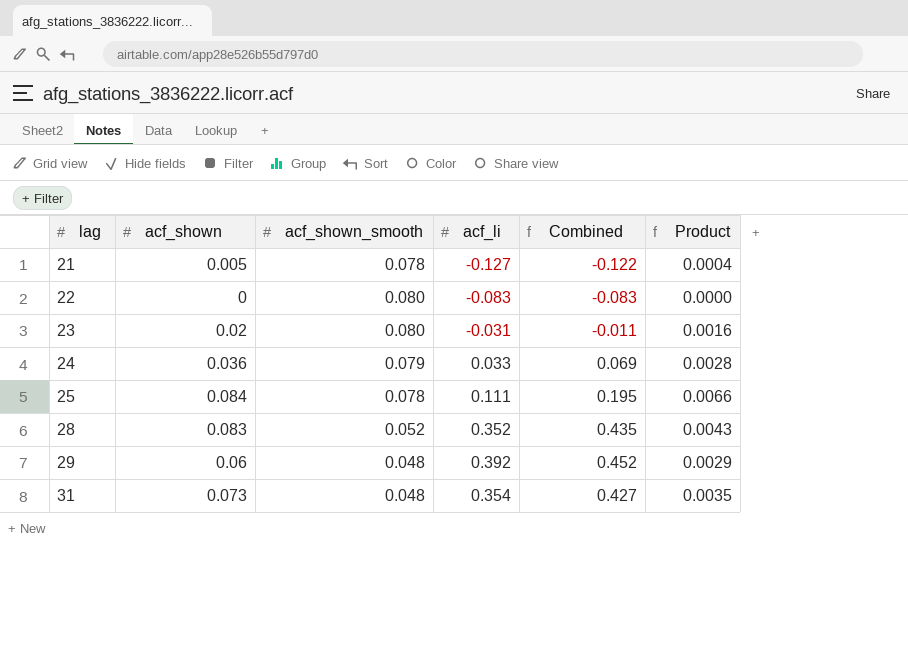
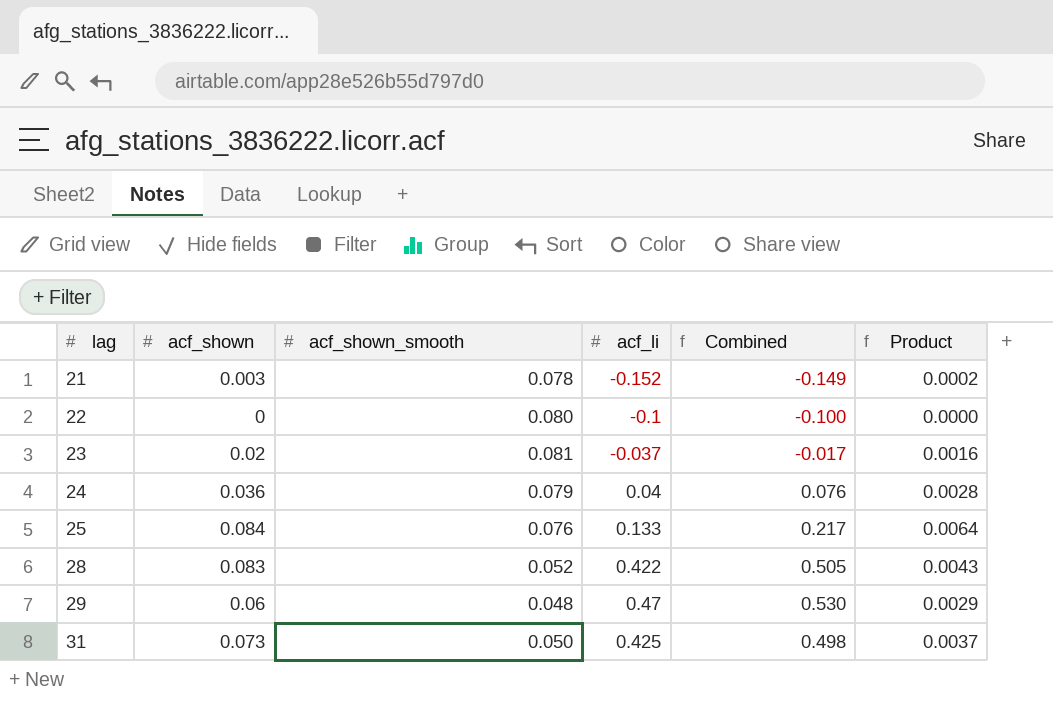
21 | acf_shown: 0.005 -> 0.003
21 | acf_li: -0.127 -> -0.152
21 | Combined: -0.122 -> -0.149
21 | Product: 0.0004 -> 0.0002
22 | acf_li: -0.083 -> -0.1
22 | Combined: -0.083 -> -0.100
23 | acf_shown_smooth: 0.080 -> 0.081
23 | acf_li: -0.031 -> -0.037
23 | Combined: -0.011 -> -0.017
24 | acf_li: 0.033 -> 0.04
24 | Combined: 0.069 -> 0.076
25 | acf_shown_smooth: 0.078 -> 0.076
25 | acf_li: 0.111 -> 0.133
25 | Combined: 0.195 -> 0.217
25 | Product: 0.0066 -> 0.0064
28 | acf_li: 0.352 -> 0.422
28 | Combined: 0.435 -> 0.505
29 | acf_li: 0.392 -> 0.47
29 | Combined: 0.452 -> 0.530
31 | acf_shown_smooth: 0.048 -> 0.050
31 | acf_li: 0.354 -> 0.425
31 | Combined: 0.427 -> 0.498
31 | Product: 0.0035 -> 0.0037

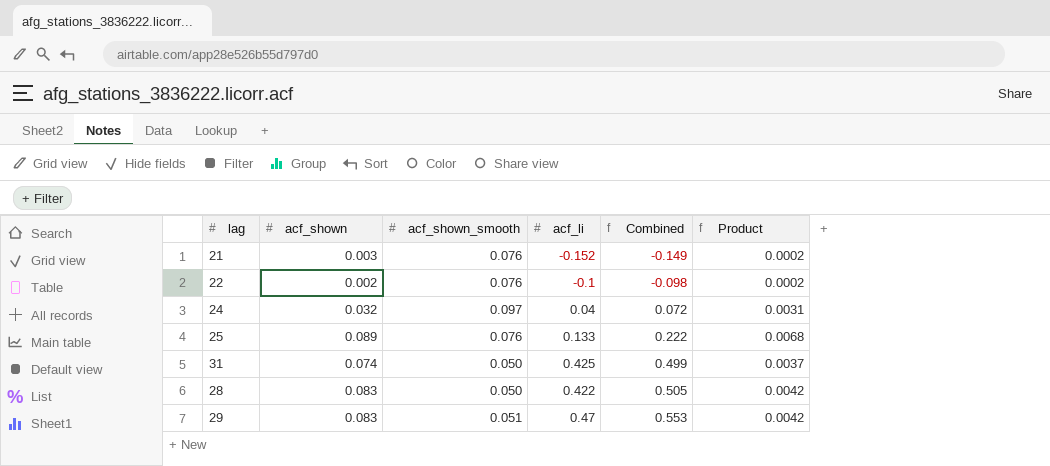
row order: lag ascending -> Combined ascending
row 23: 0.02 | 0.081 | -0.037 | -0.017 | 0.0016 -> none
21 | acf_shown_smooth: 0.078 -> 0.076
22 | acf_shown: 0 -> 0.002
22 | acf_shown_smooth: 0.080 -> 0.076
22 | Combined: -0.100 -> -0.098
22 | Product: 0.0000 -> 0.0002
24 | acf_shown: 0.036 -> 0.032
24 | acf_shown_smooth: 0.079 -> 0.097
24 | Combined: 0.076 -> 0.072
24 | Product: 0.0028 -> 0.0031
25 | acf_shown: 0.084 -> 0.089
25 | Combined: 0.217 -> 0.222
25 | Product: 0.0064 -> 0.0068
31 | acf_shown: 0.073 -> 0.074
31 | Combined: 0.498 -> 0.499
28 | acf_shown_smooth: 0.052 -> 0.050
28 | Product: 0.0043 -> 0.0042
29 | acf_shown: 0.06 -> 0.083
29 | acf_shown_smooth: 0.048 -> 0.051
29 | Combined: 0.530 -> 0.553
29 | Product: 0.0029 -> 0.0042

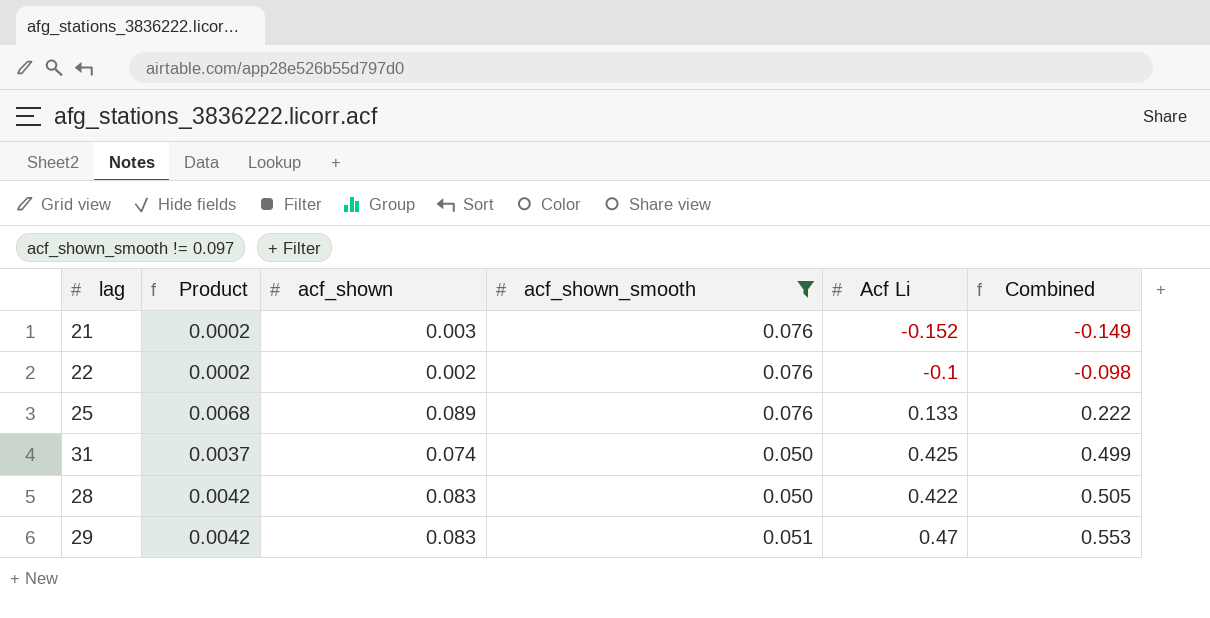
filter: none -> acf_shown_smooth != 0.097
column Product | position: 6 -> 2
column name: acf_li -> Acf Li

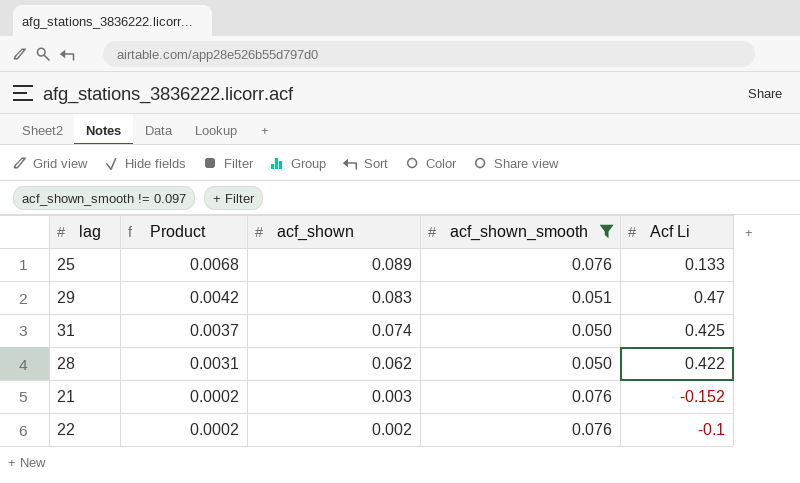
row order: Combined ascending -> Product descending
column Combined | formula: [acf_shown] + [Acf Li] -> none
28 | Product: 0.0042 -> 0.0031
28 | acf_shown: 0.083 -> 0.062

